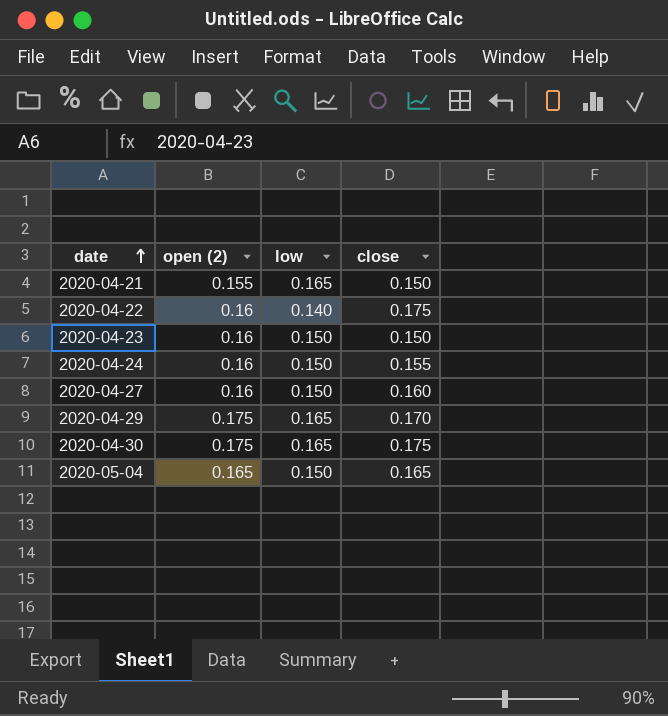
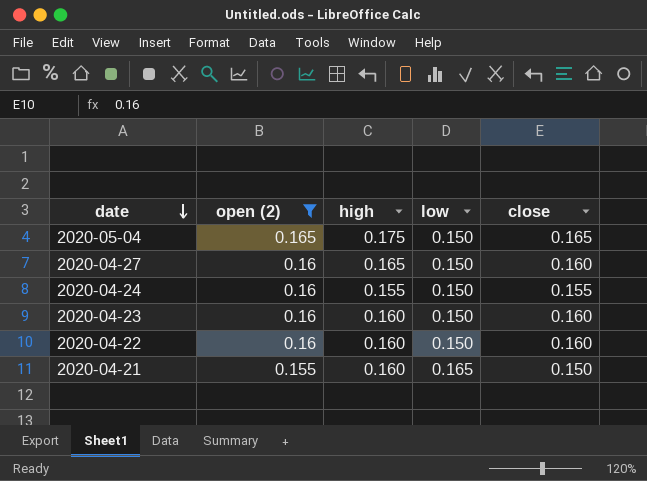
filter: none -> open (2) != 0.175
row order: date ascending -> date descending
column high | position: none -> 3
2020-04-23 | close: 0.150 -> 0.160
2020-04-22 | low: 0.140 -> 0.150
2020-04-22 | close: 0.175 -> 0.160

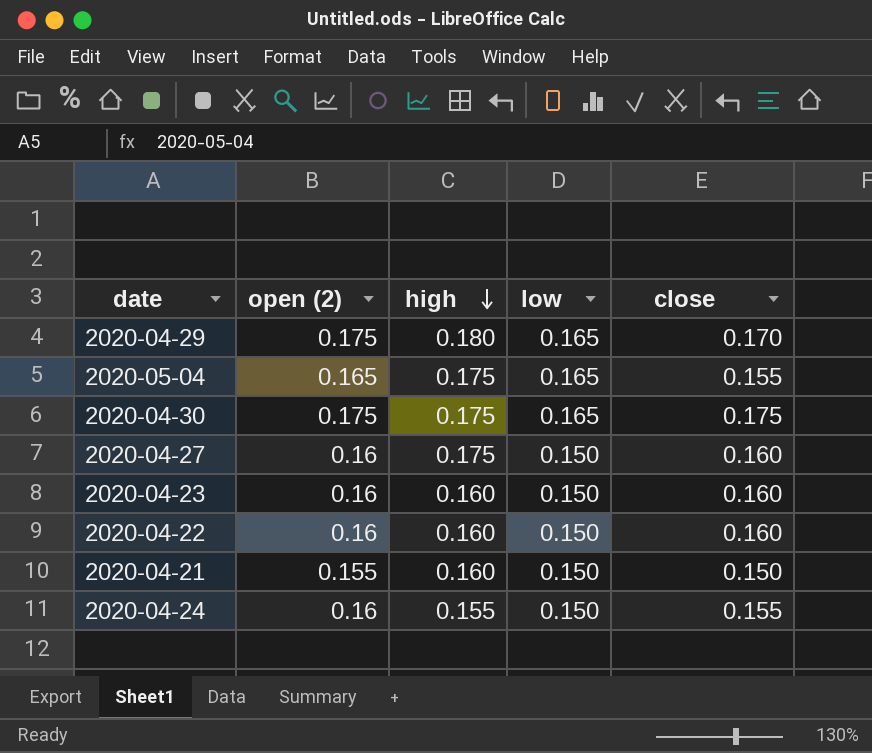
filter: open (2) != 0.175 -> none
row order: date descending -> high descending
2020-05-04 | low: 0.150 -> 0.165
2020-05-04 | close: 0.165 -> 0.155
2020-04-27 | high: 0.165 -> 0.175
2020-04-21 | low: 0.165 -> 0.150

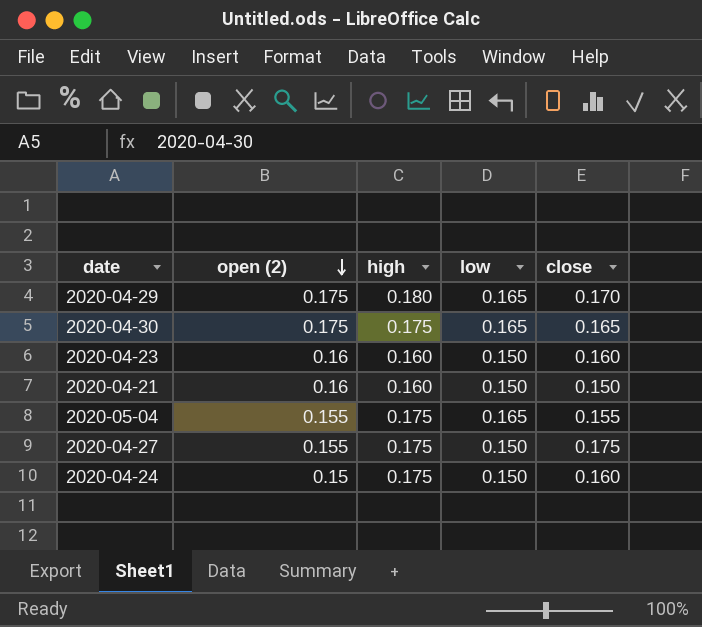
row order: high descending -> open (2) descending
row 2020-04-22: 0.16 | 0.160 | 0.150 | 0.160 -> none
2020-04-30 | close: 0.175 -> 0.165
2020-04-21 | open (2): 0.155 -> 0.16
2020-05-04 | open (2): 0.165 -> 0.155
2020-04-27 | open (2): 0.16 -> 0.155
2020-04-27 | close: 0.160 -> 0.175
2020-04-24 | open (2): 0.16 -> 0.15
2020-04-24 | high: 0.155 -> 0.175
2020-04-24 | close: 0.155 -> 0.160

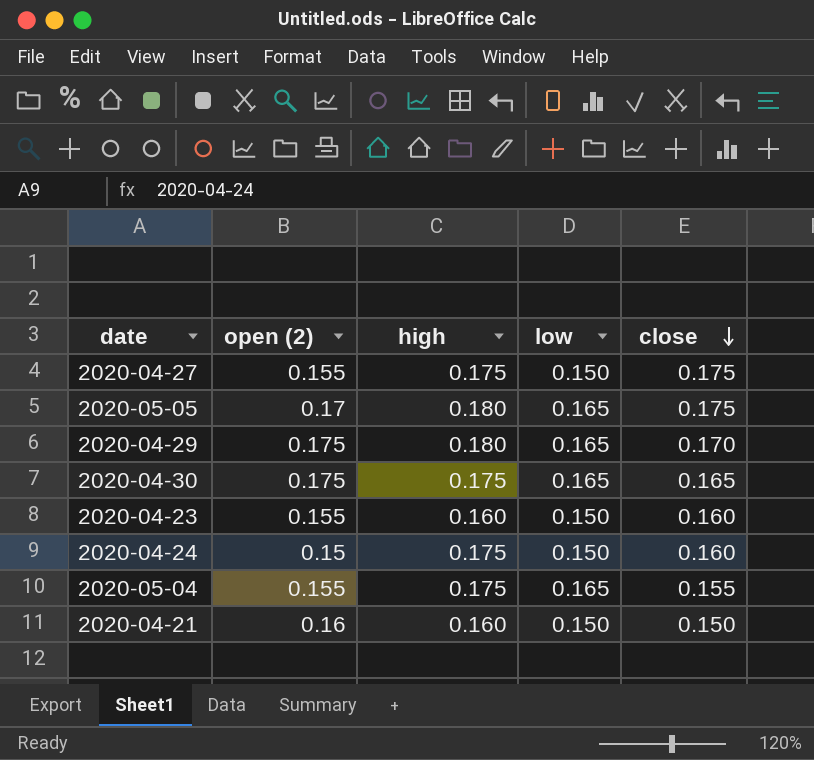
row order: open (2) descending -> close descending
row 2020-05-05: none -> 0.17 | 0.180 | 0.165 | 0.175
2020-04-23 | open (2): 0.16 -> 0.155

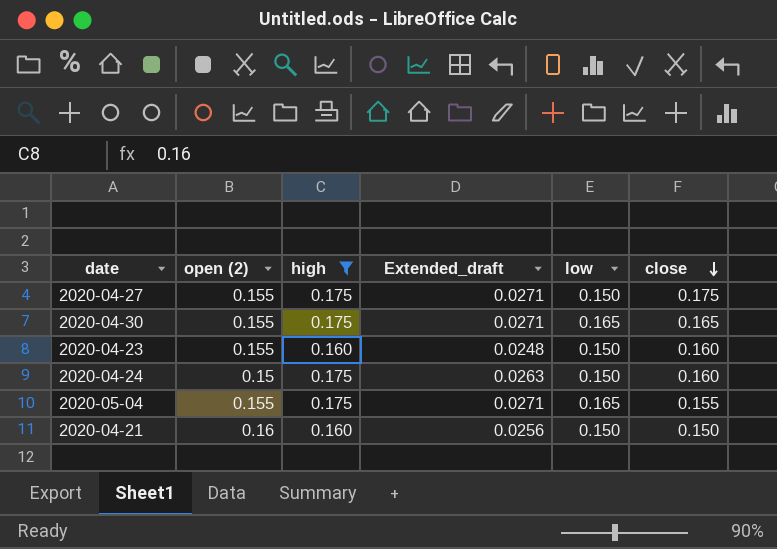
filter: none -> high != 0.180
column Extended_draft | formula: none -> [open (2)] * [high]
2020-04-30 | open (2): 0.175 -> 0.155

